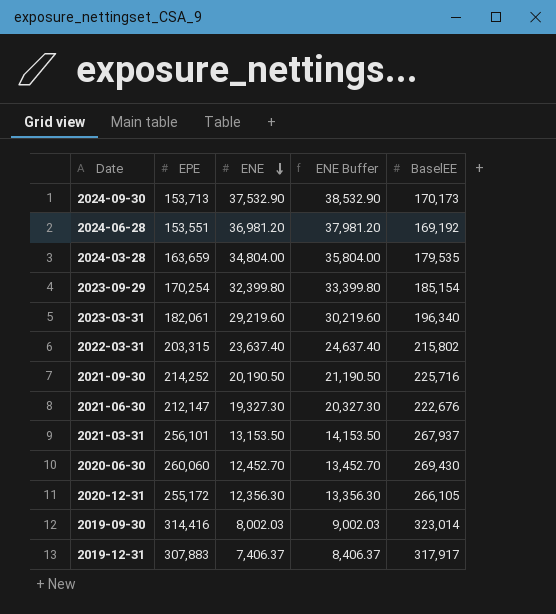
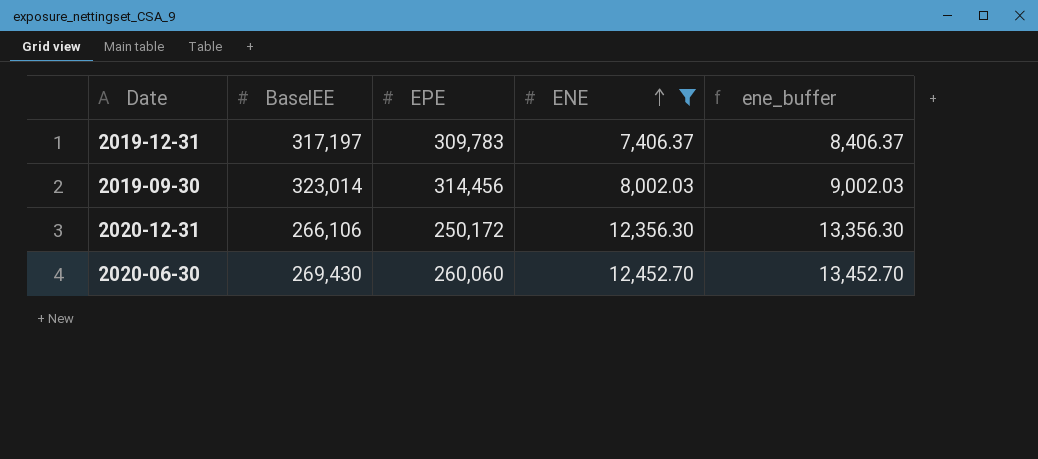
filter: none -> ENE <= 12,452.70
row order: ENE descending -> ENE ascending
column BaselEE | position: 5 -> 2
column name: ENE Buffer -> ene_buffer
2019-12-31 | BaselEE: 317,917 -> 317,197
2019-12-31 | EPE: 307,883 -> 309,783
2019-09-30 | EPE: 314,416 -> 314,456
2020-12-31 | BaselEE: 266,105 -> 266,106
2020-12-31 | EPE: 255,172 -> 250,172

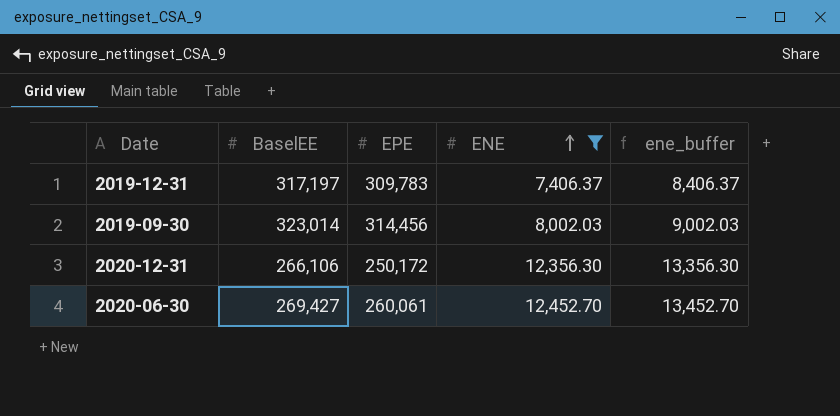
2020-06-30 | BaselEE: 269,430 -> 269,427
2020-06-30 | EPE: 260,060 -> 260,061

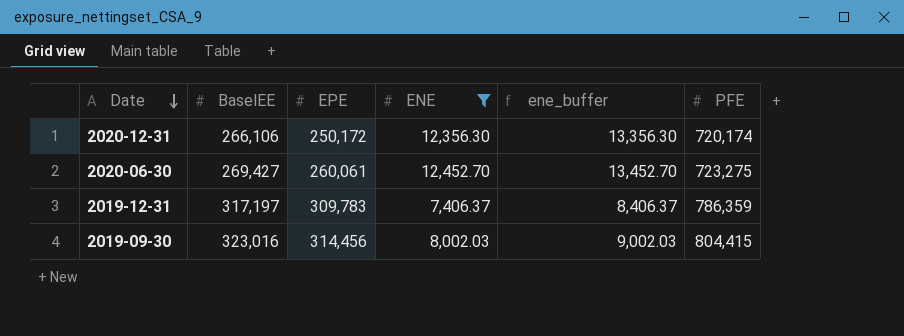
row order: ENE ascending -> Date descending
column PFE | position: none -> 6
2019-09-30 | BaselEE: 323,014 -> 323,016

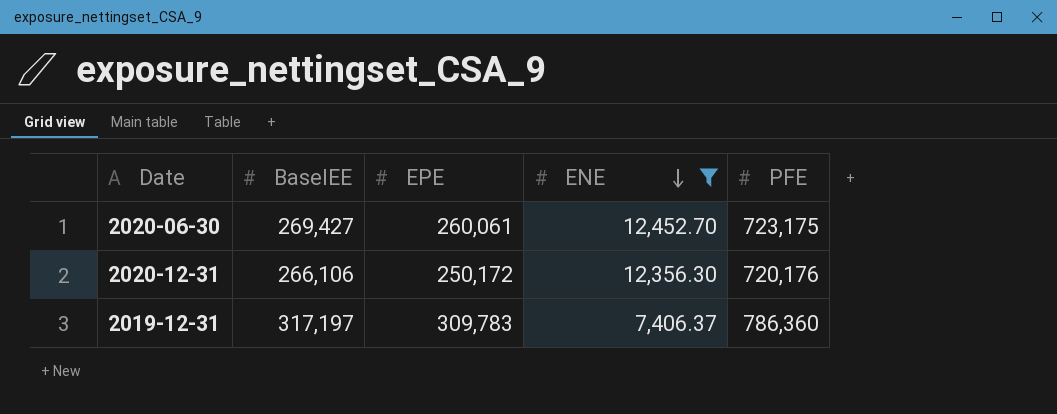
row order: Date descending -> ENE descending
column ene_buffer | formula: [ENE] + 1000 -> none
row 2019-09-30: 323,016 | 314,456 | 8,002.03 | 9,002.03 | 804,415 -> none
2020-06-30 | PFE: 723,275 -> 723,175
2020-12-31 | PFE: 720,174 -> 720,176
2019-12-31 | PFE: 786,359 -> 786,360

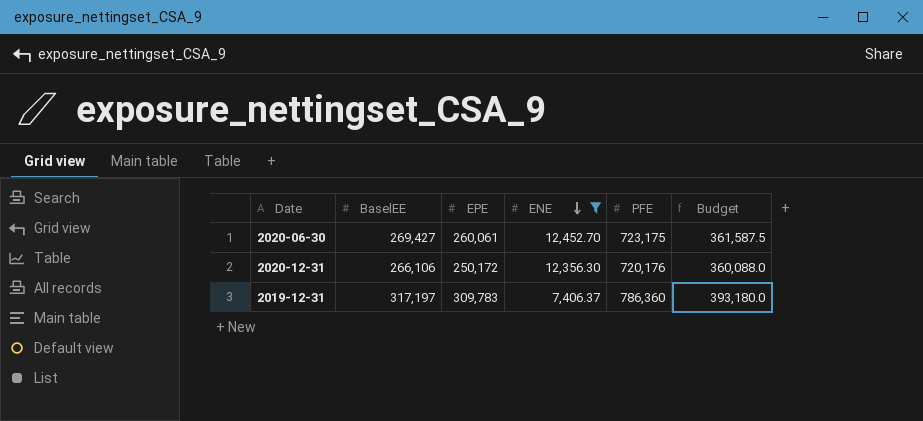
column Budget | formula: none -> [PFE] * 0.5

